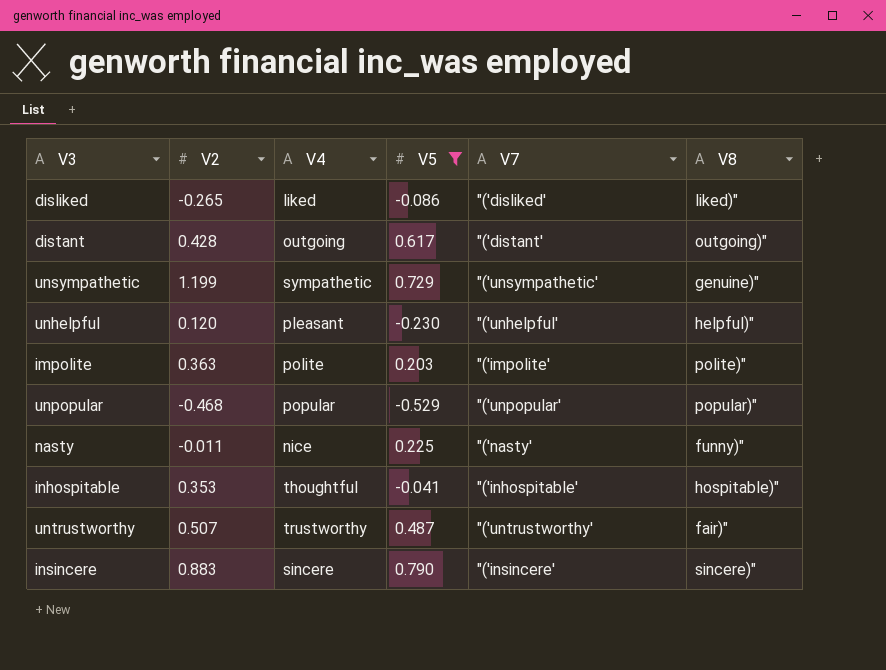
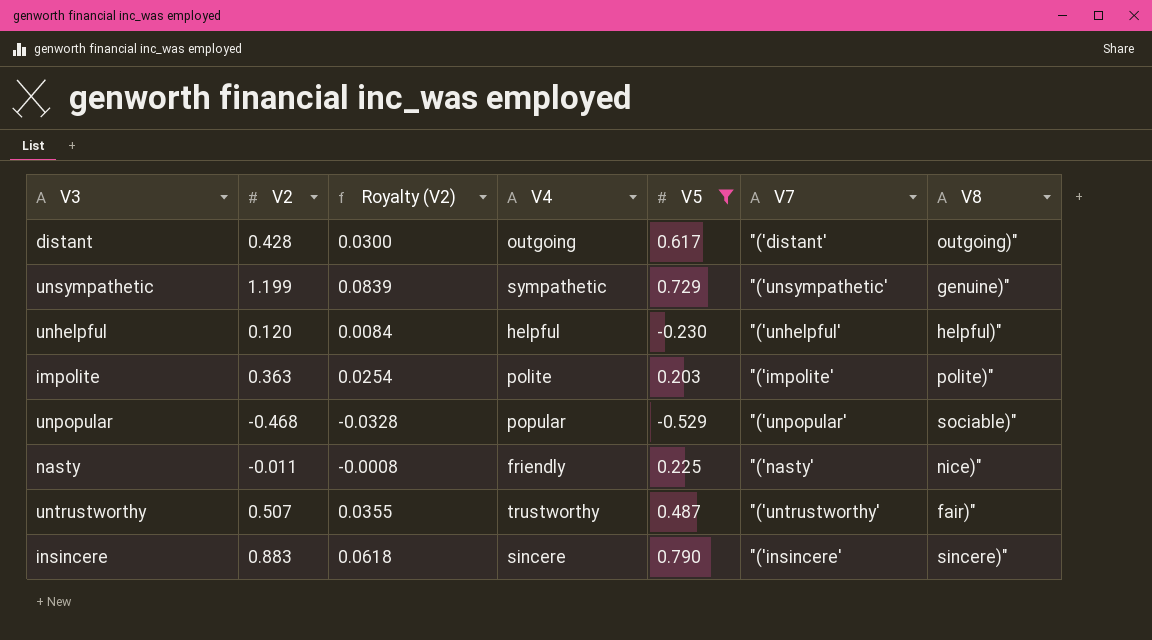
column Royalty (V2) | formula: none -> [V2] * 0.07
row disliked: -0.265 | liked | -0.086 | "('disliked' | liked)" -> none
row inhospitable: 0.353 | thoughtful | -0.041 | "('inhospitable' | hospitable)" -> none
unhelpful | V4: pleasant -> helpful
unpopular | V8: popular)" -> sociable)"
nasty | V4: nice -> friendly
nasty | V8: funny)" -> nice)"

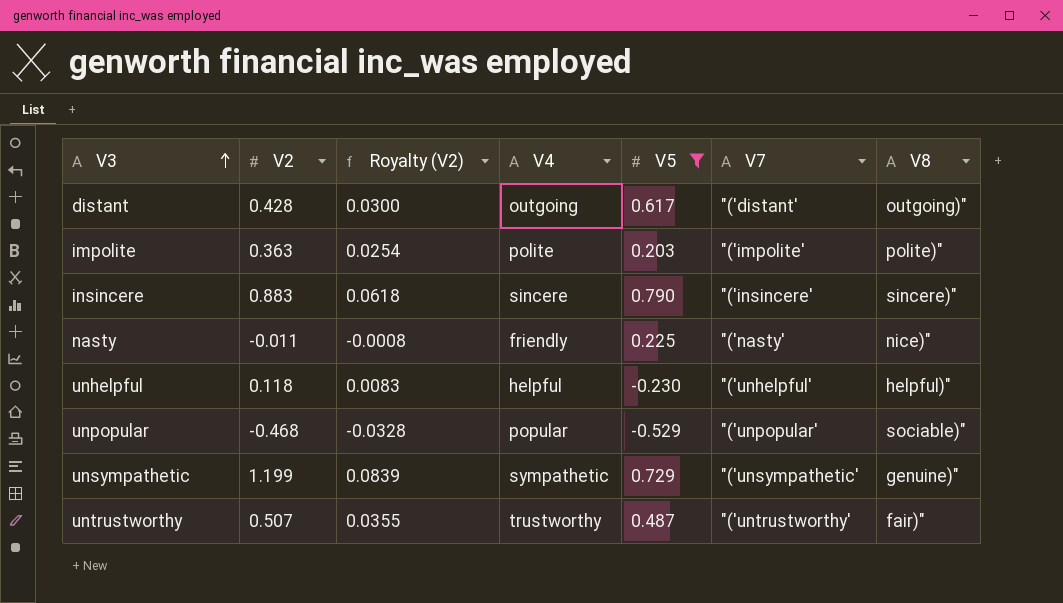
row order: none -> V3 ascending
unhelpful | V2: 0.120 -> 0.118
unhelpful | Royalty (V2): 0.0084 -> 0.0083

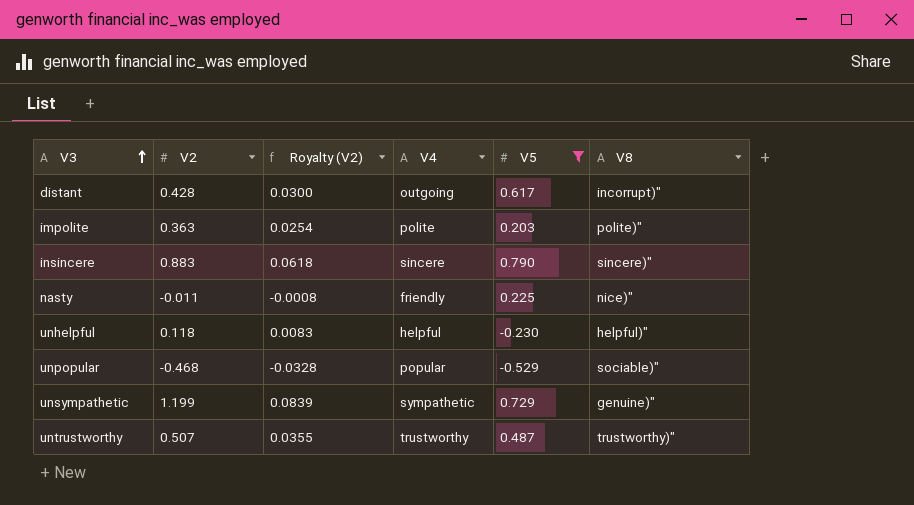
column V7 | position: 6 -> none
distant | V8: outgoing)" -> incorrupt)"
untrustworthy | V8: fair)" -> trustworthy)"

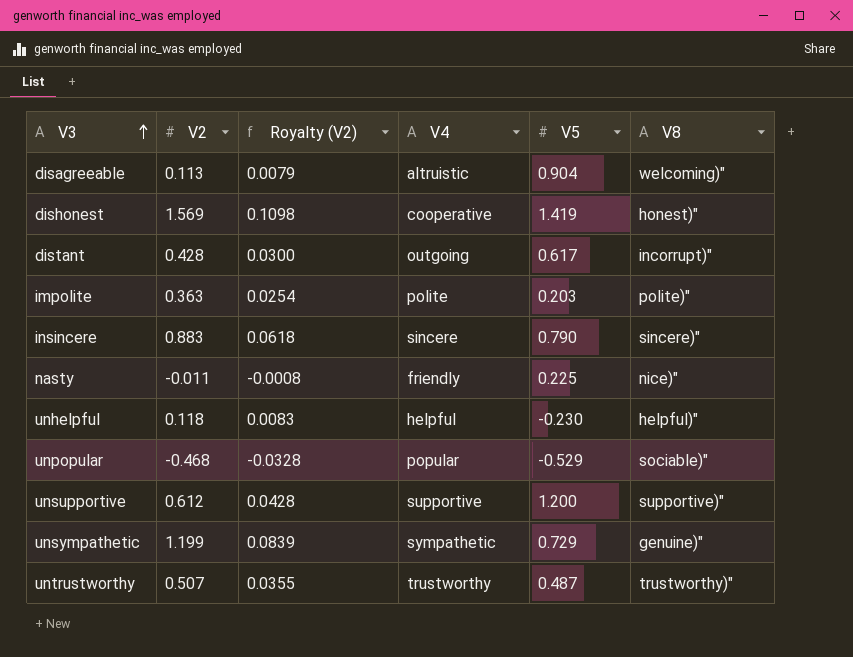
filter: V5 <= 0.790 -> none

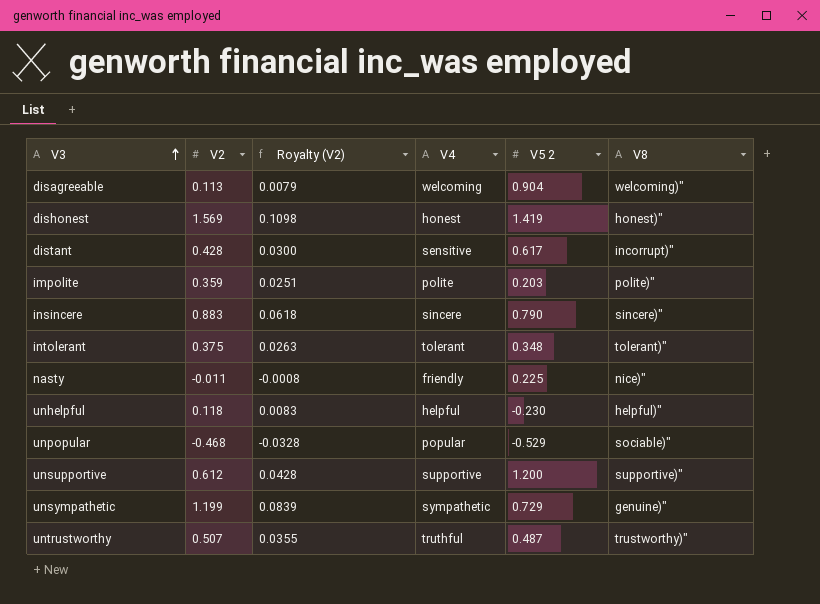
column name: V5 -> V5 2
disagreeable | V4: altruistic -> welcoming
dishonest | V4: cooperative -> honest
distant | V4: outgoing -> sensitive
impolite | V2: 0.363 -> 0.359
impolite | Royalty (V2): 0.0254 -> 0.0251
row intolerant: none -> 0.375 | 0.0263 | tolerant | 0.348 | tolerant)"
untrustworthy | V4: trustworthy -> truthful

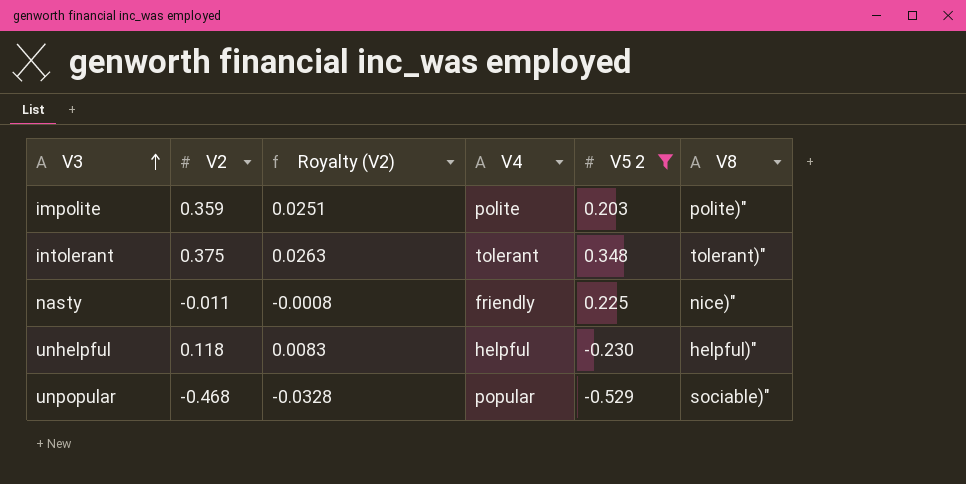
filter: none -> V5 2 <= 0.348

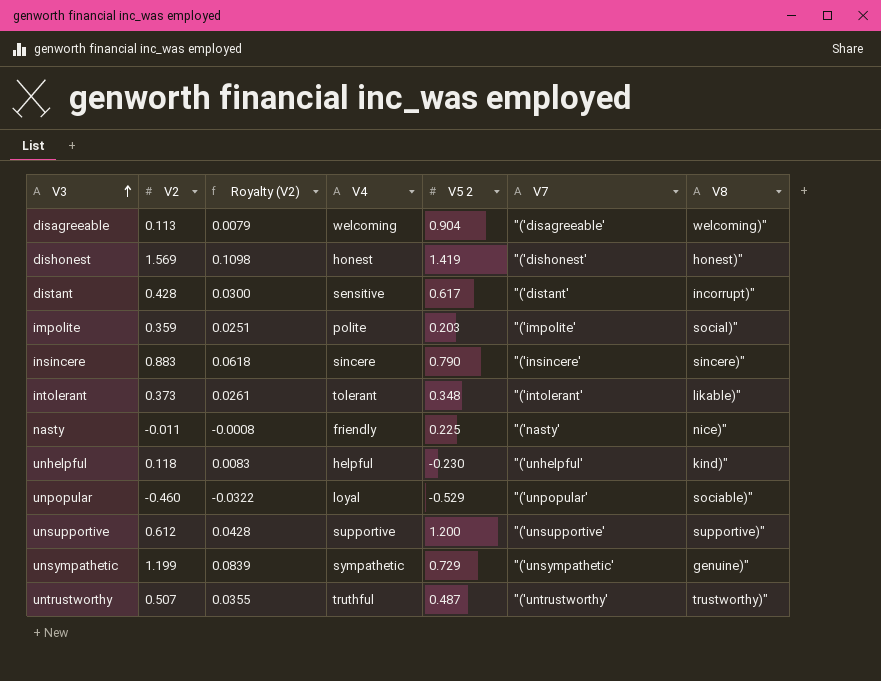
filter: V5 2 <= 0.348 -> none
column V7 | position: none -> 6
impolite | V8: polite)" -> social)"
intolerant | V2: 0.375 -> 0.373
intolerant | Royalty (V2): 0.0263 -> 0.0261
intolerant | V8: tolerant)" -> likable)"
unhelpful | V8: helpful)" -> kind)"
unpopular | V2: -0.468 -> -0.460
unpopular | Royalty (V2): -0.0328 -> -0.0322
unpopular | V4: popular -> loyal

